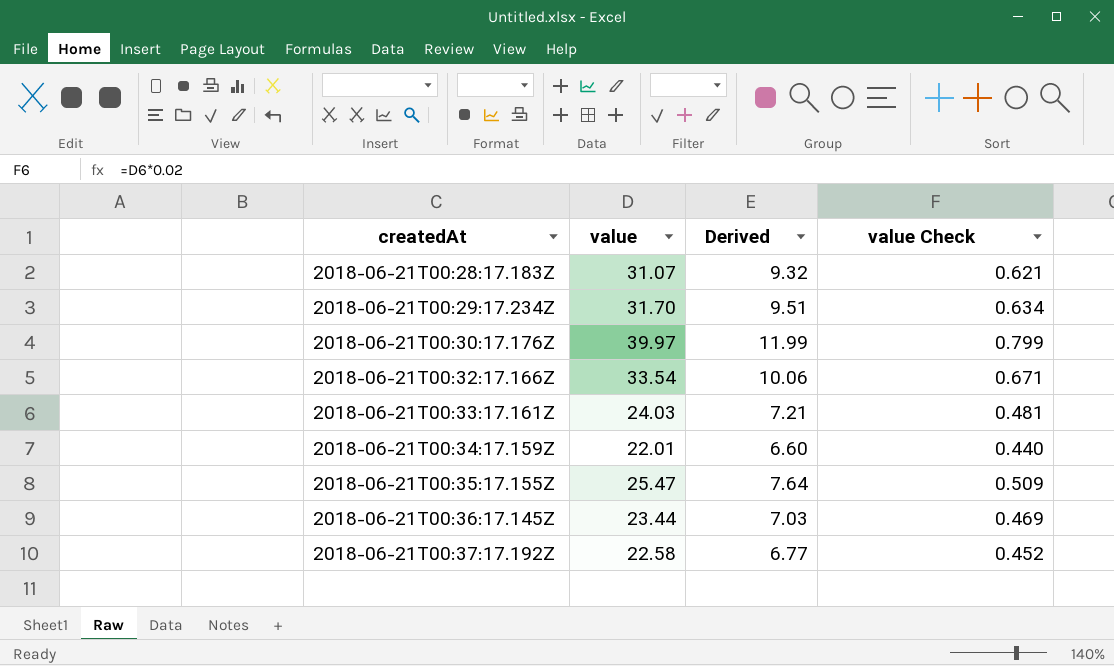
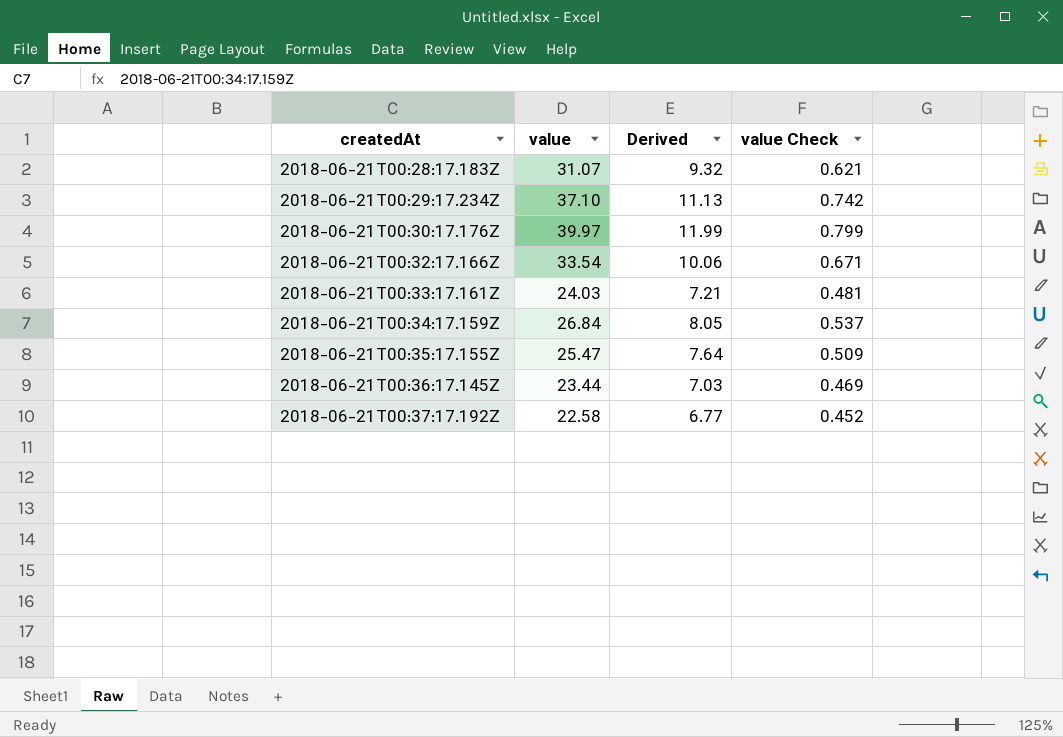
2018-06-21T00:29:17.234Z | value: 31.70 -> 37.10
2018-06-21T00:29:17.234Z | Derived: 9.51 -> 11.13
2018-06-21T00:29:17.234Z | value Check: 0.634 -> 0.742
2018-06-21T00:34:17.159Z | value: 22.01 -> 26.84
2018-06-21T00:34:17.159Z | Derived: 6.60 -> 8.05
2018-06-21T00:34:17.159Z | value Check: 0.440 -> 0.537

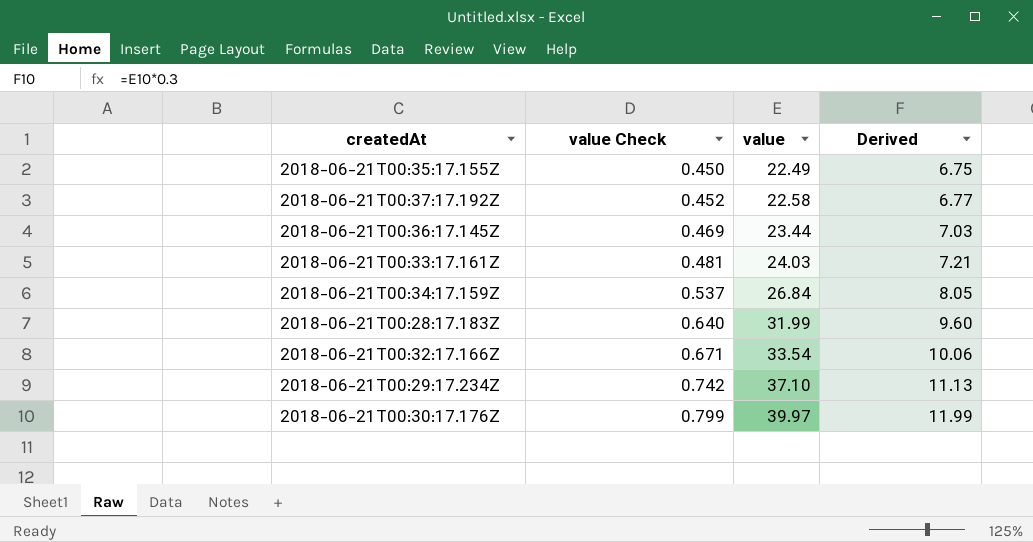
row order: createdAt ascending -> value Check ascending
column value Check | position: 4 -> 2
2018-06-21T00:35:17.155Z | value Check: 0.509 -> 0.450
2018-06-21T00:35:17.155Z | value: 25.47 -> 22.49
2018-06-21T00:35:17.155Z | Derived: 7.64 -> 6.75
2018-06-21T00:28:17.183Z | value Check: 0.621 -> 0.640
2018-06-21T00:28:17.183Z | value: 31.07 -> 31.99
2018-06-21T00:28:17.183Z | Derived: 9.32 -> 9.60

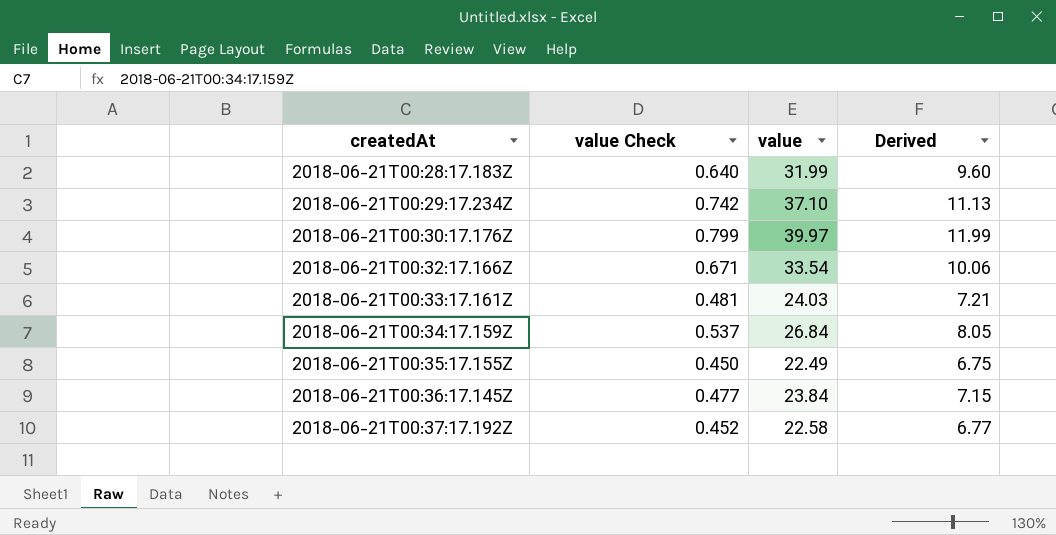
row order: value Check ascending -> createdAt ascending
2018-06-21T00:36:17.145Z | value Check: 0.469 -> 0.477
2018-06-21T00:36:17.145Z | value: 23.44 -> 23.84
2018-06-21T00:36:17.145Z | Derived: 7.03 -> 7.15

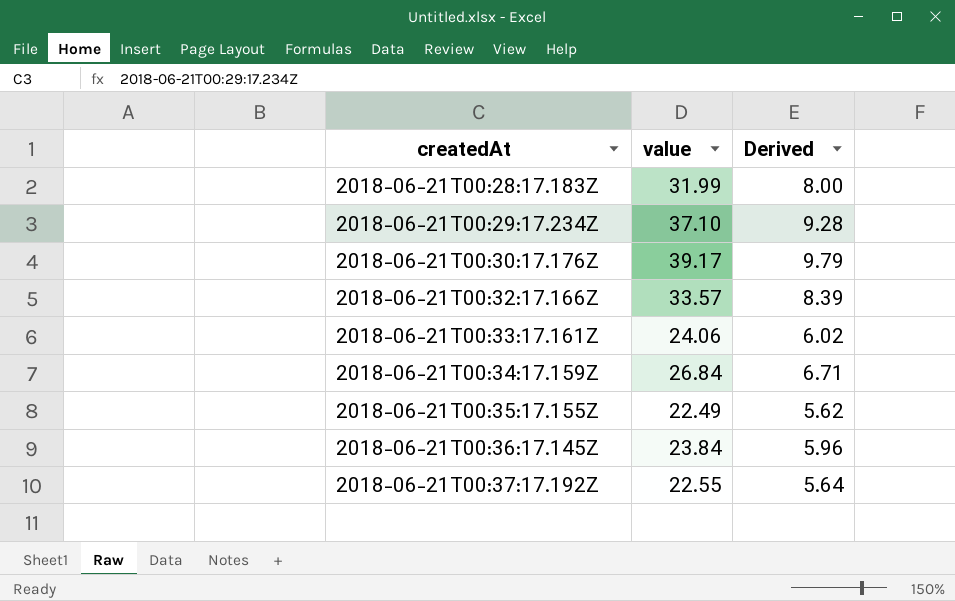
column value Check | formula: [value] * 0.02 -> none
column Derived | formula: [value] * 0.3 -> [value] * 0.25
2018-06-21T00:30:17.176Z | value: 39.97 -> 39.17
2018-06-21T00:32:17.166Z | value: 33.54 -> 33.57
2018-06-21T00:33:17.161Z | value: 24.03 -> 24.06
2018-06-21T00:37:17.192Z | value: 22.58 -> 22.55

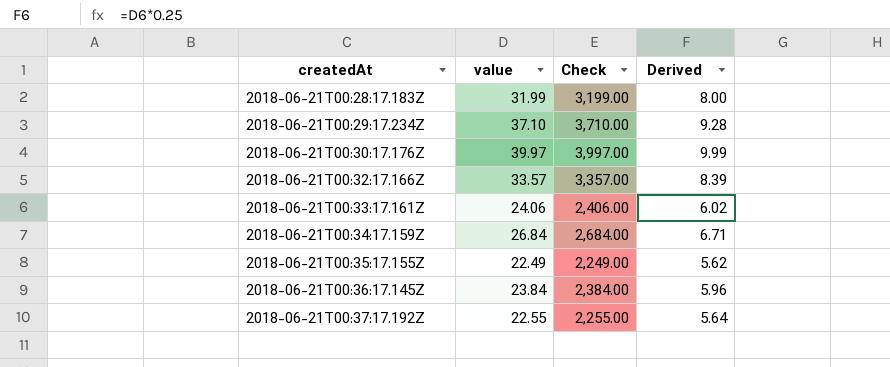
column Check | formula: none -> [value] * 100
2018-06-21T00:30:17.176Z | value: 39.17 -> 39.97
2018-06-21T00:30:17.176Z | Derived: 9.79 -> 9.99

